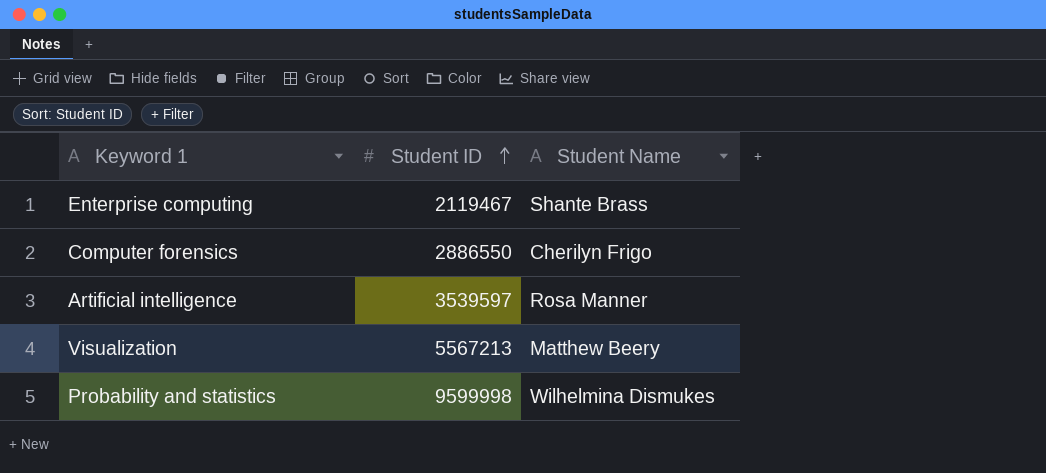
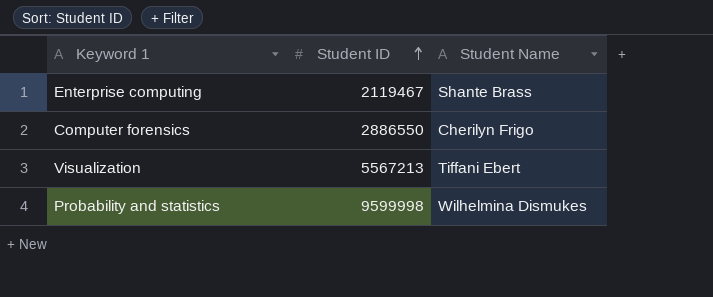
row Artificial intelligence: 3539597 | Rosa Manner -> none
Visualization | Student Name: Matthew Beery -> Tiffani Ebert

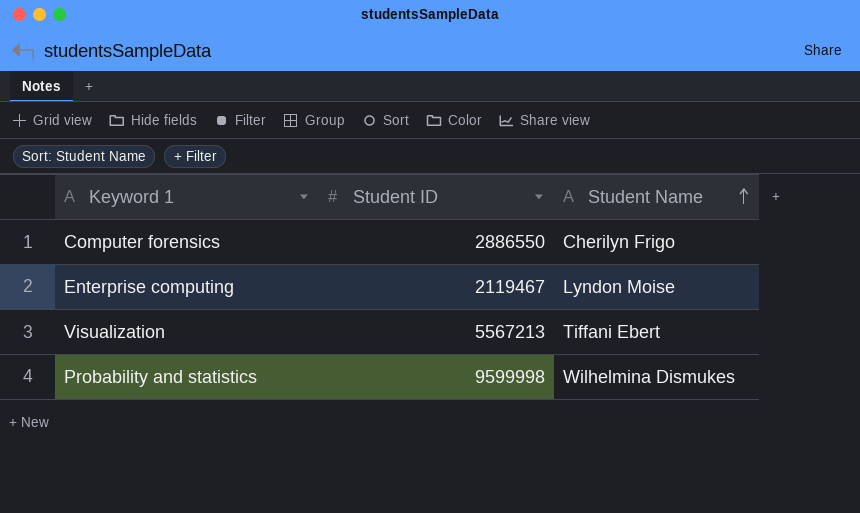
row order: Student ID ascending -> Student Name ascending
Enterprise computing | Student Name: Shante Brass -> Lyndon Moise

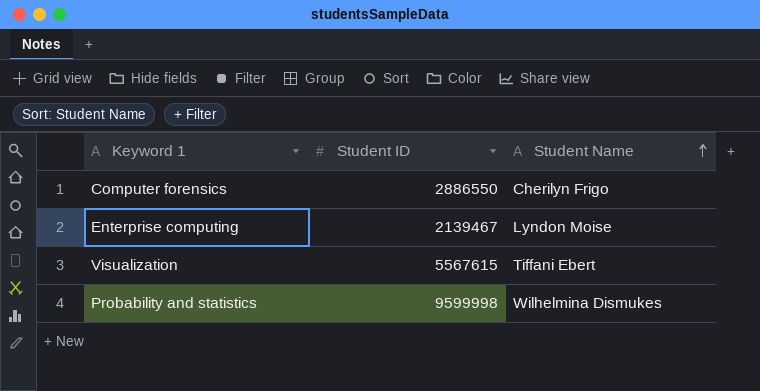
Enterprise computing | Student ID: 2119467 -> 2139467
Visualization | Student ID: 5567213 -> 5567615

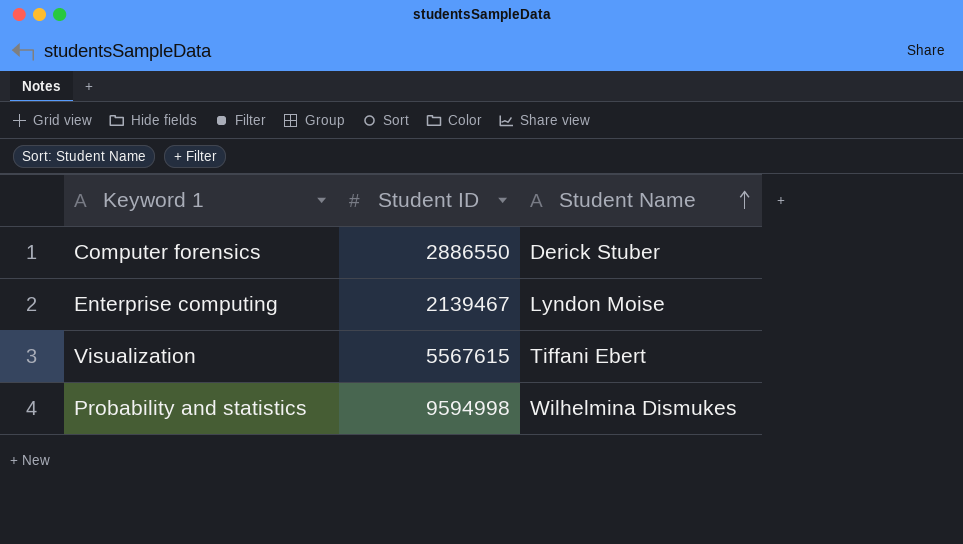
Computer forensics | Student Name: Cherilyn Frigo -> Derick Stuber
Probability and statistics | Student ID: 9599998 -> 9594998

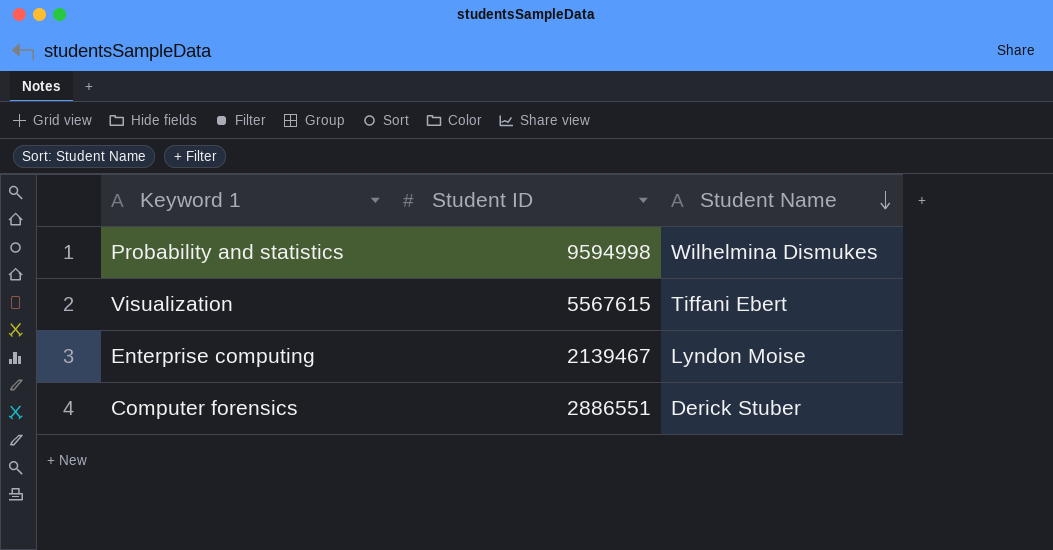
row order: Student Name ascending -> Student Name descending
Computer forensics | Student ID: 2886550 -> 2886551

